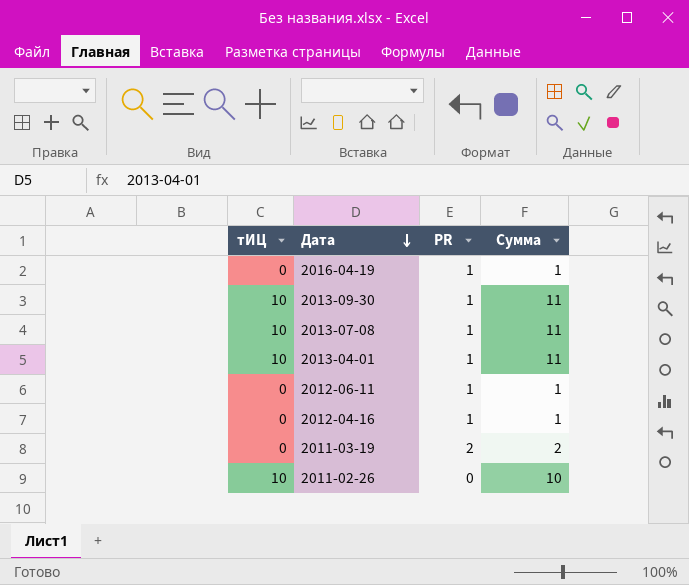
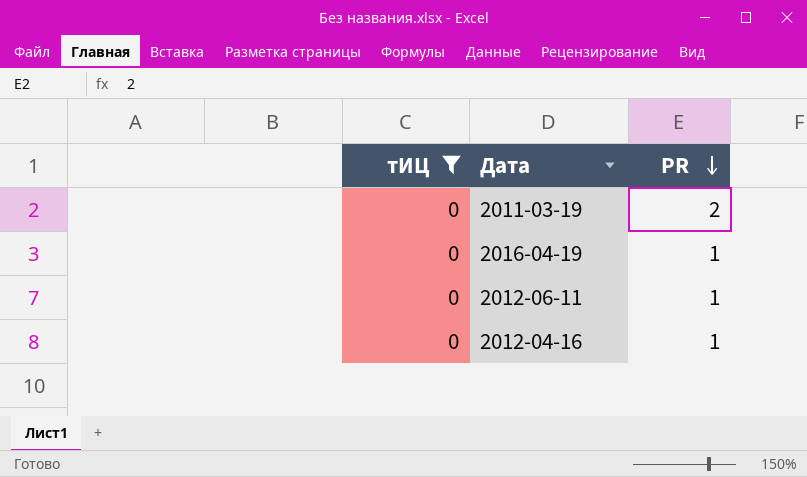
filter: none -> тИЦ = 0
row order: Дата descending -> PR descending
column Сумма | formula: [тИЦ] + [PR] -> none

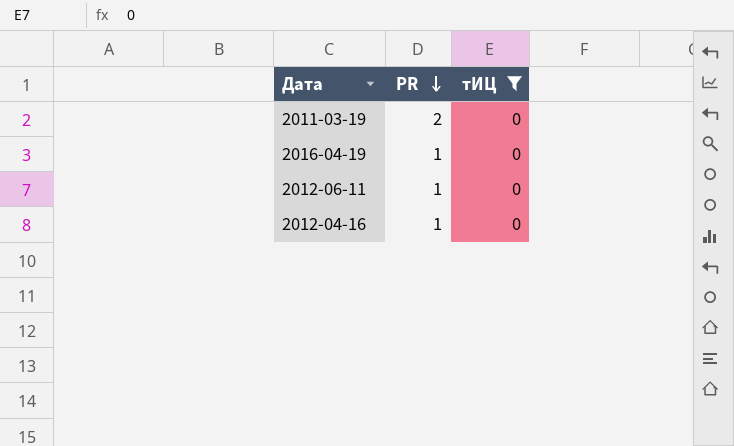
column тИЦ | position: 1 -> 3

